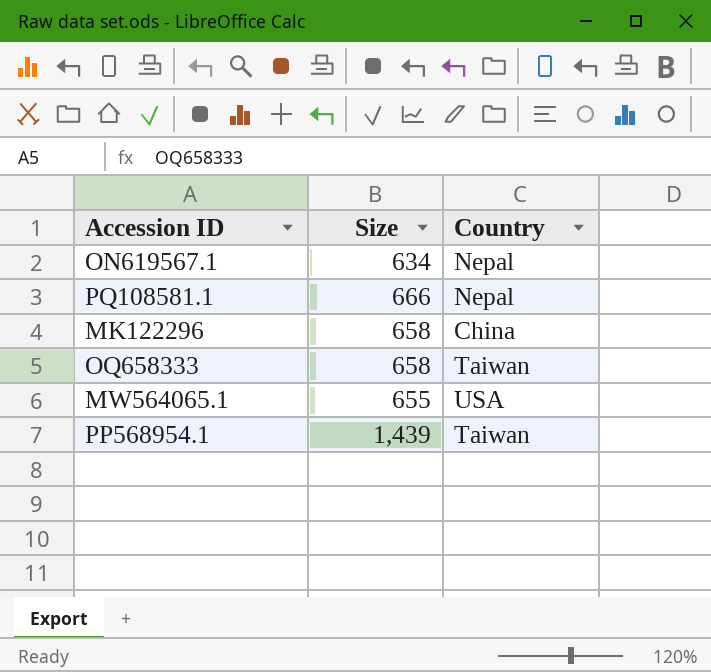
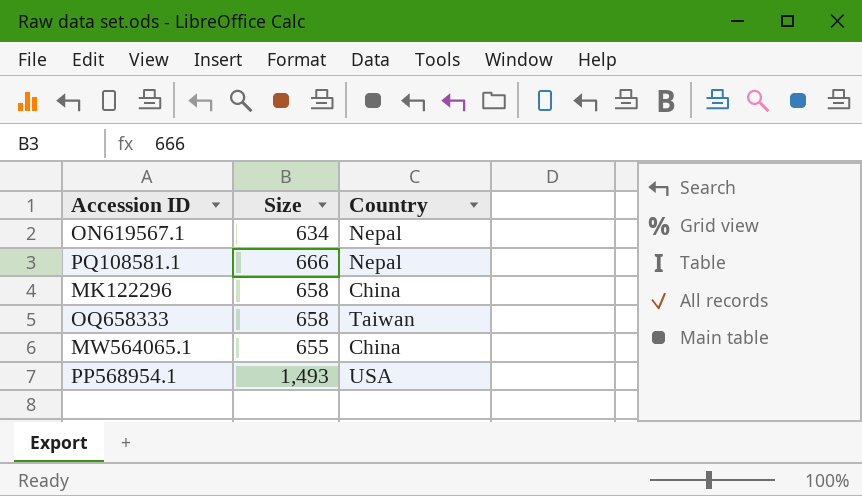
MW564065.1 | Country: USA -> China
PP568954.1 | Size: 1,439 -> 1,493
PP568954.1 | Country: Taiwan -> USA

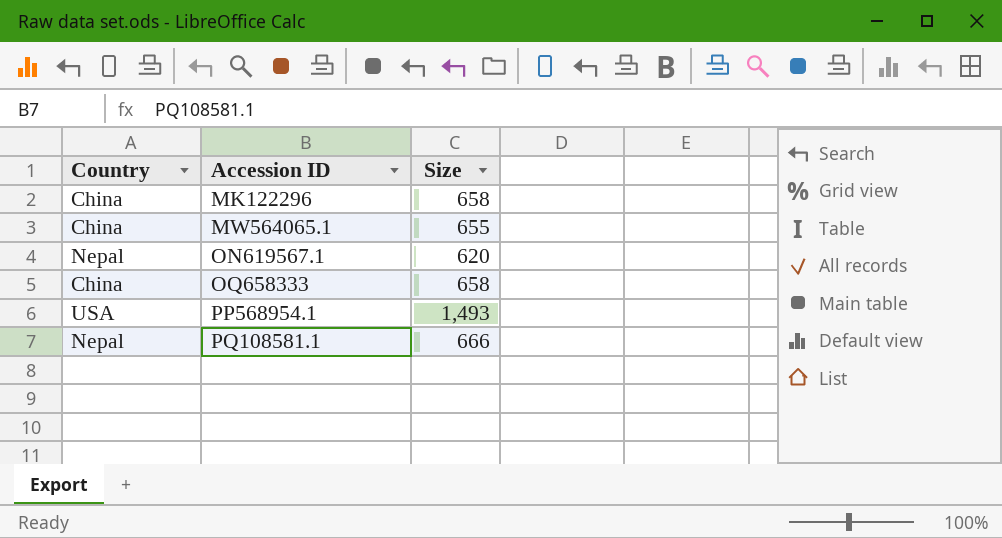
row order: none -> Accession ID ascending
column Country | position: 3 -> 1
ON619567.1 | Size: 634 -> 620
OQ658333 | Country: Taiwan -> China

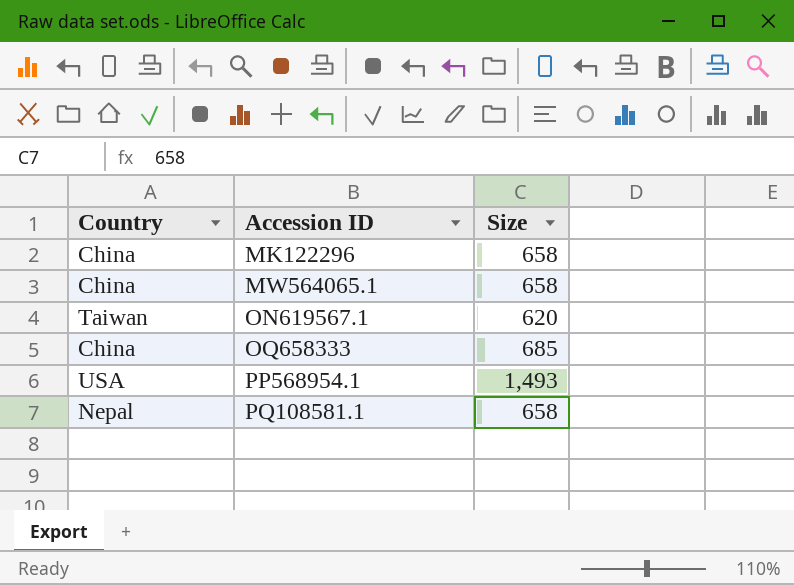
MW564065.1 | Size: 655 -> 658
ON619567.1 | Country: Nepal -> Taiwan
OQ658333 | Size: 658 -> 685
PQ108581.1 | Size: 666 -> 658

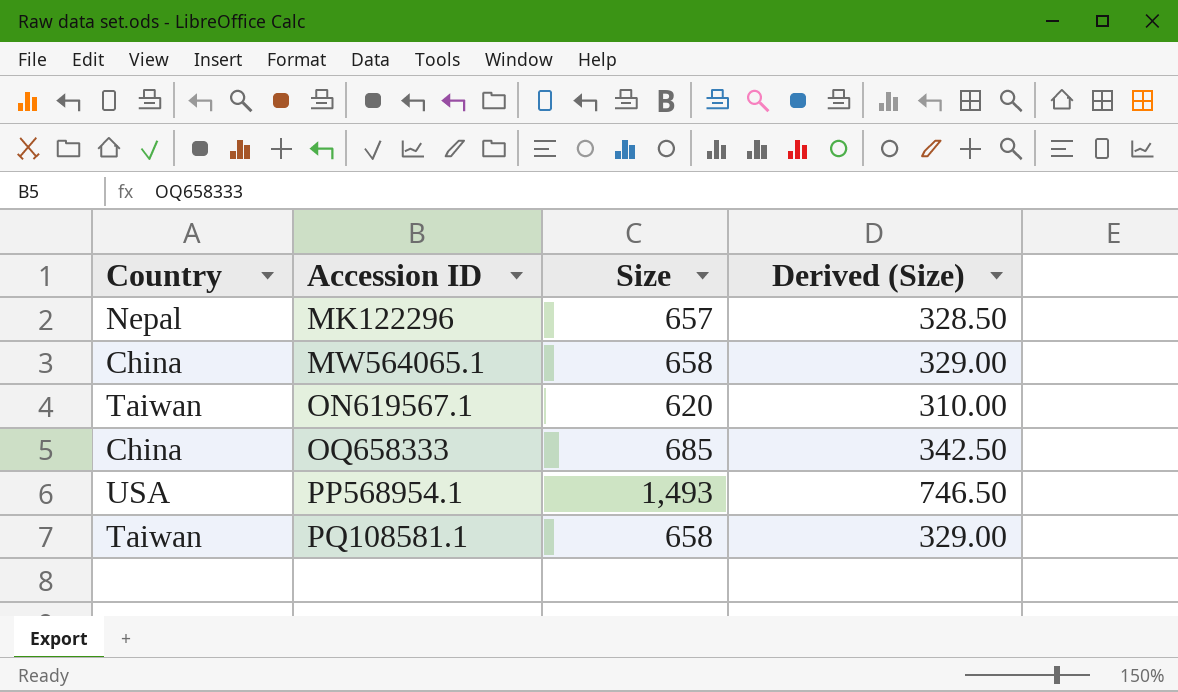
column Derived (Size) | formula: none -> [Size] * 0.5
MK122296 | Country: China -> Nepal
MK122296 | Size: 658 -> 657
PQ108581.1 | Country: Nepal -> Taiwan

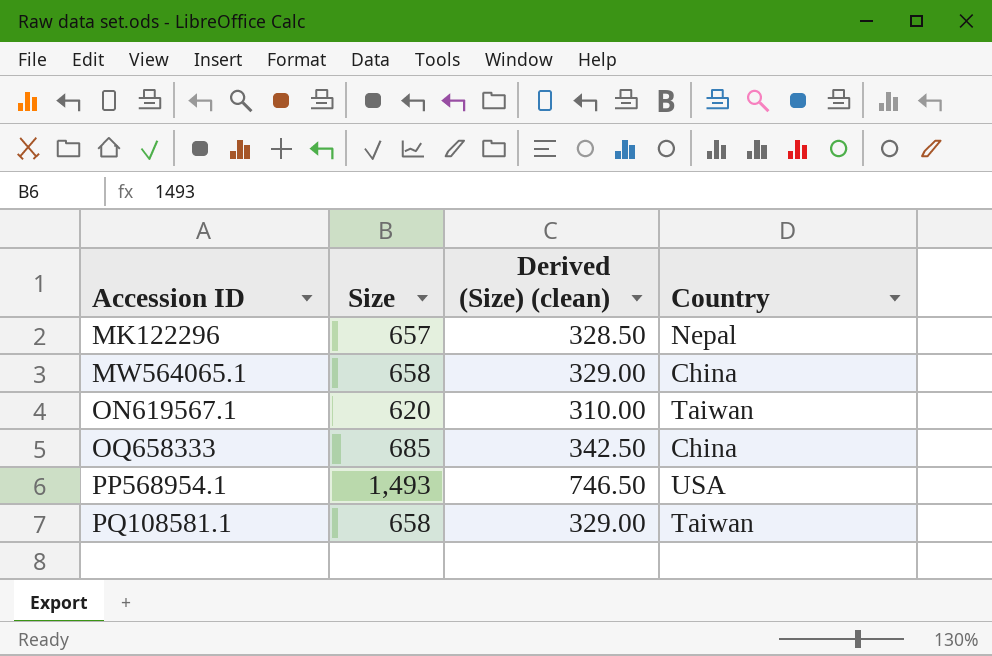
column name: Derived (Size) -> Derived (Size) (clean)
column Country | position: 1 -> 4

